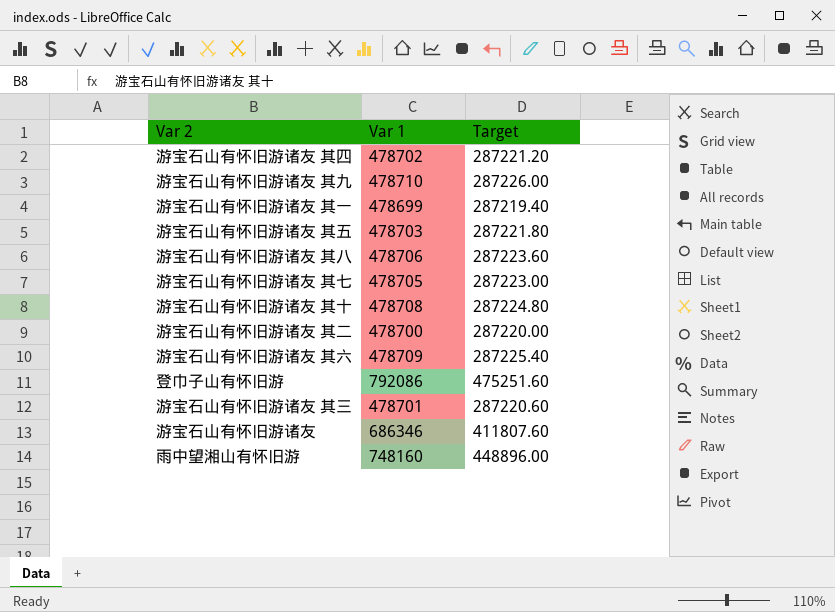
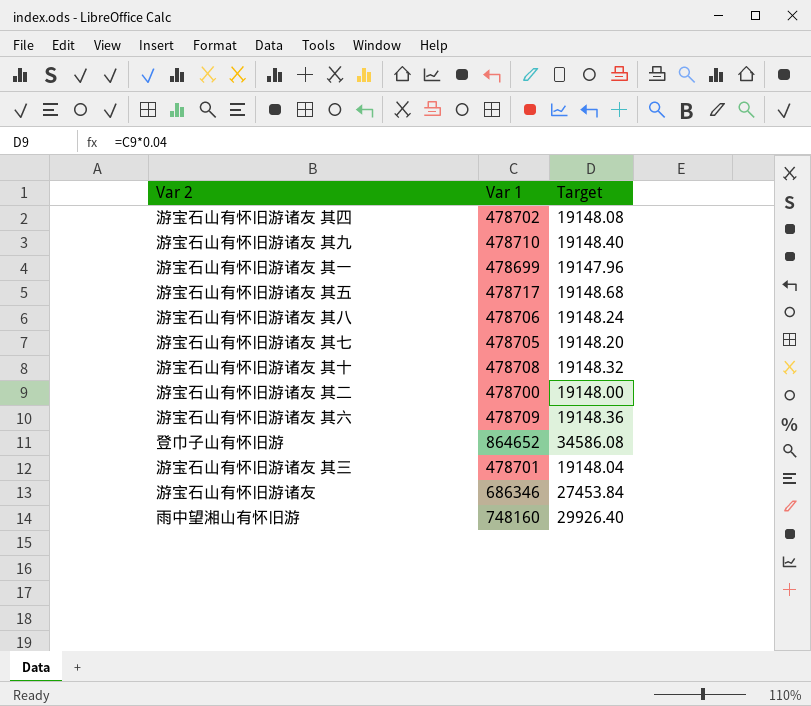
column Target | formula: [Var 1] * 0.6 -> [Var 1] * 0.04
游宝石山有怀旧游诸友 其五 | Var 1: 478703 -> 478717
登巾子山有怀旧游 | Var 1: 792086 -> 864652

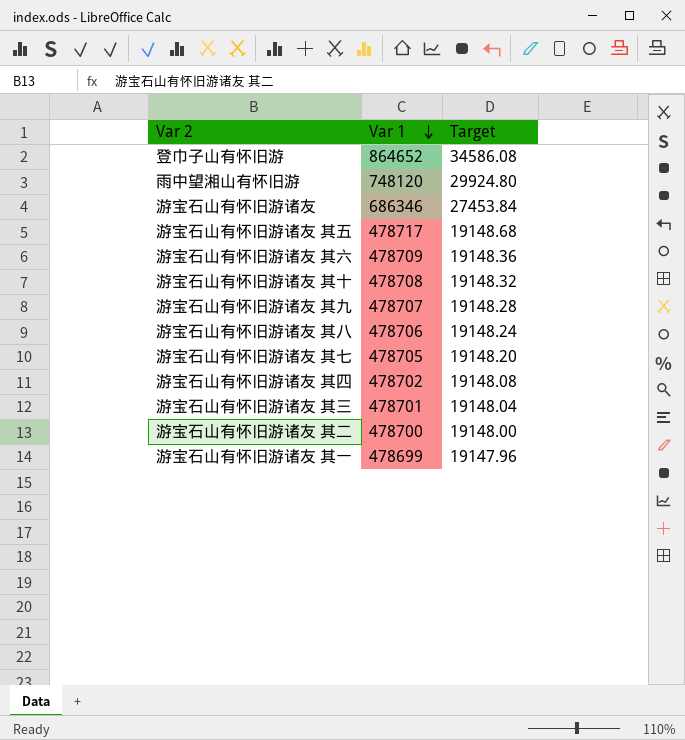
row order: none -> Var 1 descending
雨中望湘山有怀旧游 | Var 1: 748160 -> 748120
雨中望湘山有怀旧游 | Target: 29926.40 -> 29924.80
游宝石山有怀旧游诸友 其九 | Var 1: 478710 -> 478707
游宝石山有怀旧游诸友 其九 | Target: 19148.40 -> 19148.28

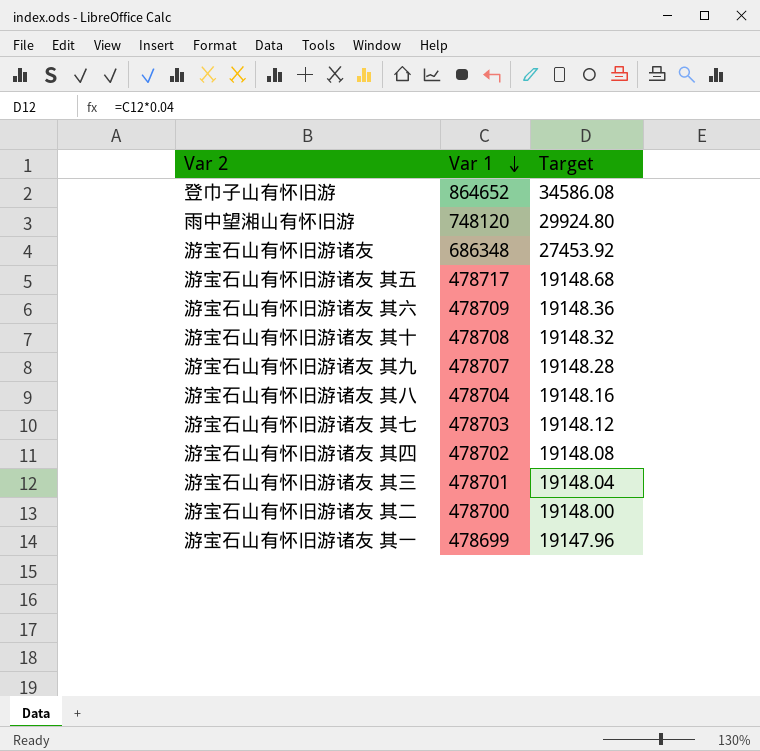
游宝石山有怀旧游诸友 | Var 1: 686346 -> 686348
游宝石山有怀旧游诸友 | Target: 27453.84 -> 27453.92
游宝石山有怀旧游诸友 其八 | Var 1: 478706 -> 478704
游宝石山有怀旧游诸友 其八 | Target: 19148.24 -> 19148.16
游宝石山有怀旧游诸友 其七 | Var 1: 478705 -> 478703
游宝石山有怀旧游诸友 其七 | Target: 19148.20 -> 19148.12

